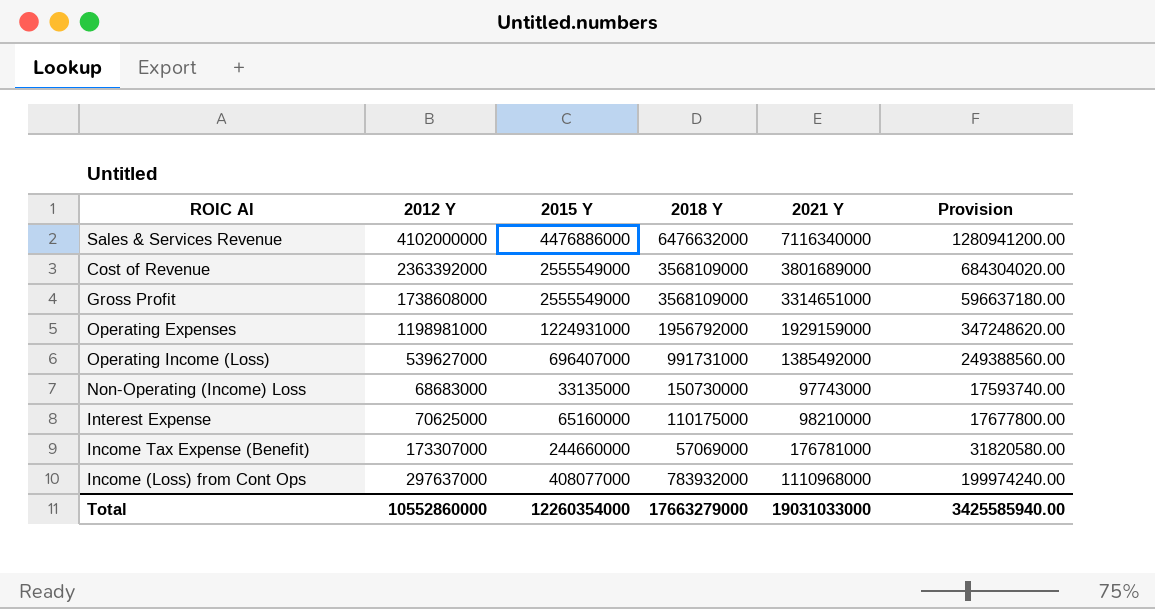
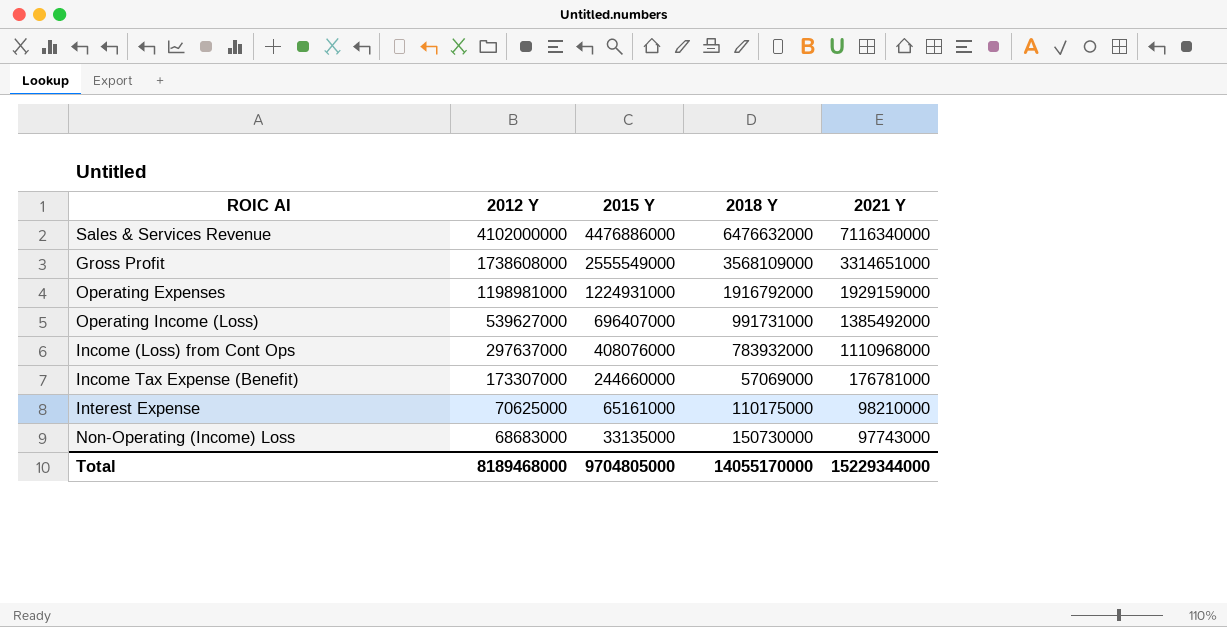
row order: none -> 2012 Y descending
column Provision | formula: [2021 Y] * 0.18 -> none
row Cost of Revenue: 2363392000 | 2555549000 | 3568109000 | 3801689000 | 684304020.00 -> none
Operating Expenses | 2018 Y: 1956792000 -> 1916792000
Income (Loss) from Cont Ops | 2015 Y: 408077000 -> 408076000
Interest Expense | 2015 Y: 65160000 -> 65161000
Total | 2012 Y: 10552860000 -> 8189468000
Total | 2015 Y: 12260354000 -> 9704805000
Total | 2018 Y: 17663279000 -> 14055170000
Total | 2021 Y: 19031033000 -> 15229344000

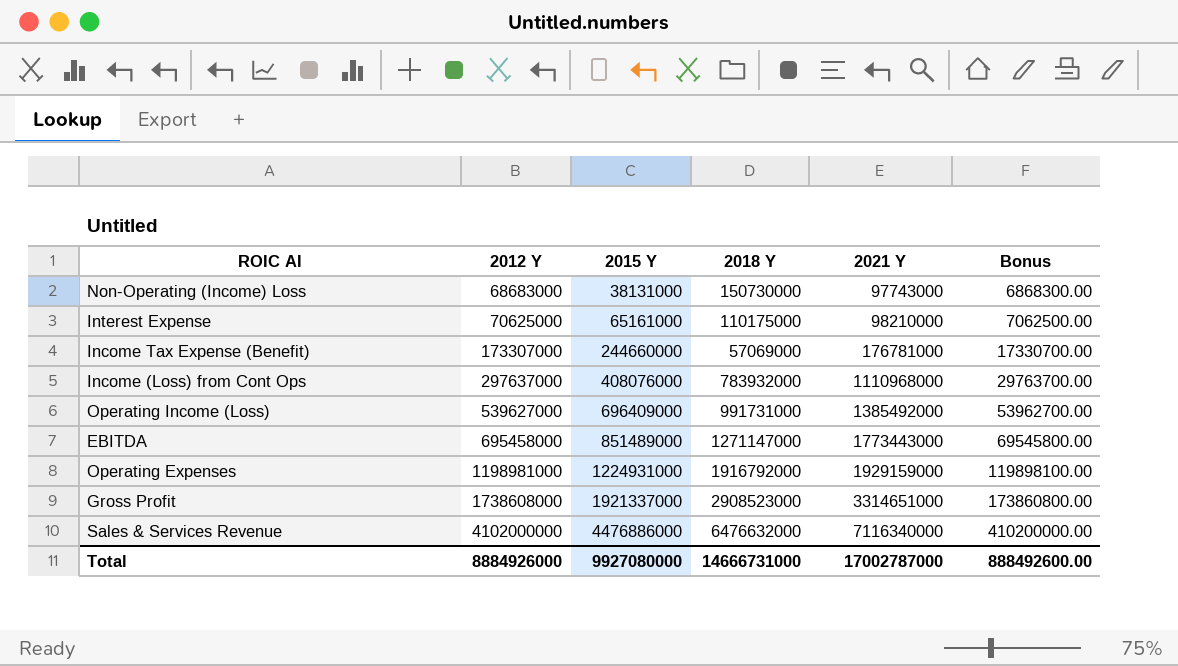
row order: 2012 Y descending -> 2012 Y ascending
column Bonus | formula: none -> [2012 Y] * 0.1
Non-Operating (Income) Loss | 2015 Y: 33135000 -> 38131000
Operating Income (Loss) | 2015 Y: 696407000 -> 696409000
row EBITDA: none -> 695458000 | 851489000 | 1271147000 | 1773443000 | 69545800.00
Gross Profit | 2015 Y: 2555549000 -> 1921337000
Gross Profit | 2018 Y: 3568109000 -> 2908523000
Total | 2012 Y: 8189468000 -> 8884926000
Total | 2015 Y: 9704805000 -> 9927080000
Total | 2018 Y: 14055170000 -> 14666731000
Total | 2021 Y: 15229344000 -> 17002787000

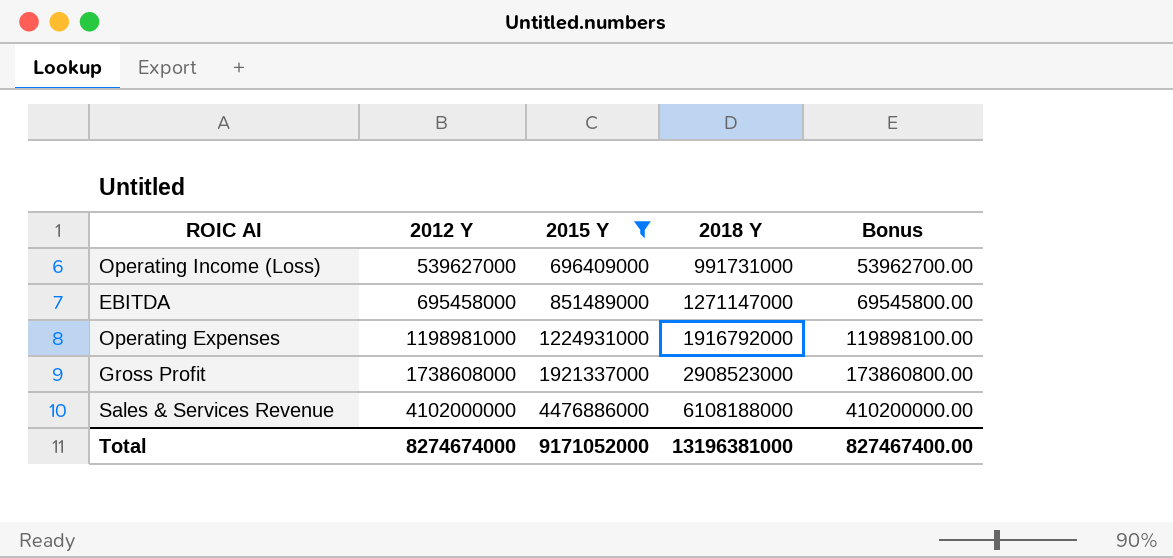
filter: none -> 2015 Y >= 696409000
column 2021 Y | position: 5 -> none
Sales & Services Revenue | 2018 Y: 6476632000 -> 6108188000
Total | 2012 Y: 8884926000 -> 8274674000
Total | 2015 Y: 9927080000 -> 9171052000
Total | 2018 Y: 14666731000 -> 13196381000
Total | Bonus: 888492600.00 -> 827467400.00

